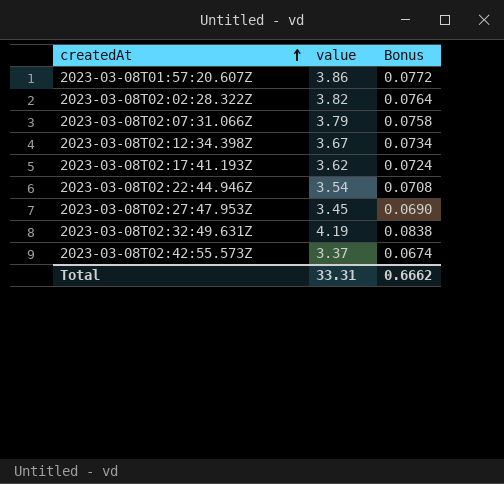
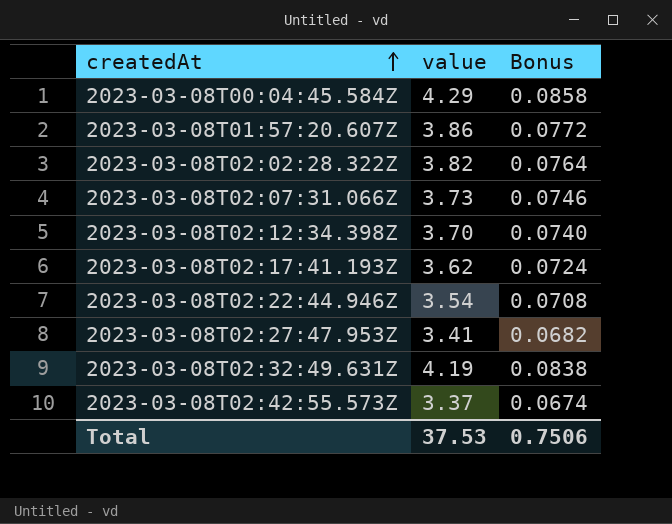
row 2023-03-08T00:04:45.584Z: none -> 4.29 | 0.0858
2023-03-08T02:07:31.066Z | value: 3.79 -> 3.73
2023-03-08T02:07:31.066Z | Bonus: 0.0758 -> 0.0746
2023-03-08T02:12:34.398Z | value: 3.67 -> 3.70
2023-03-08T02:12:34.398Z | Bonus: 0.0734 -> 0.0740
2023-03-08T02:27:47.953Z | value: 3.45 -> 3.41
2023-03-08T02:27:47.953Z | Bonus: 0.0690 -> 0.0682
Total | value: 33.31 -> 37.53
Total | Bonus: 0.6662 -> 0.7506

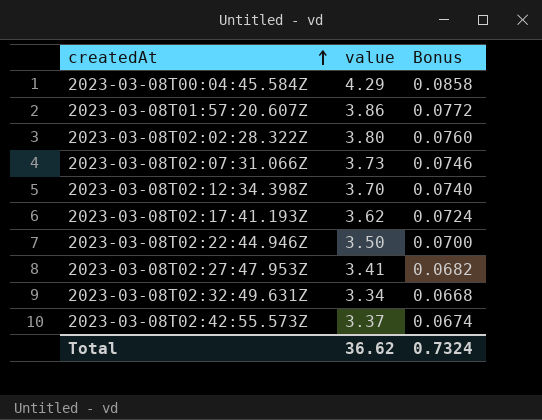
2023-03-08T02:02:28.322Z | value: 3.82 -> 3.80
2023-03-08T02:02:28.322Z | Bonus: 0.0764 -> 0.0760
2023-03-08T02:22:44.946Z | value: 3.54 -> 3.50
2023-03-08T02:22:44.946Z | Bonus: 0.0708 -> 0.0700
2023-03-08T02:32:49.631Z | value: 4.19 -> 3.34
2023-03-08T02:32:49.631Z | Bonus: 0.0838 -> 0.0668
Total | value: 37.53 -> 36.62
Total | Bonus: 0.7506 -> 0.7324

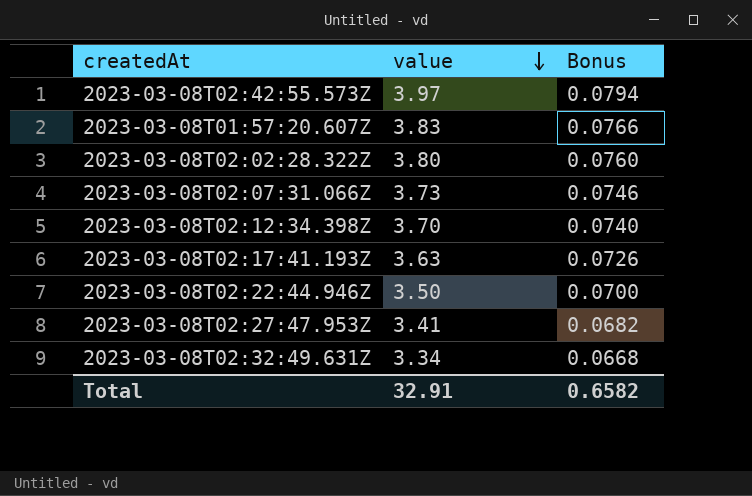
row order: createdAt ascending -> value descending
row 2023-03-08T00:04:45.584Z: 4.29 | 0.0858 -> none
2023-03-08T02:42:55.573Z | value: 3.37 -> 3.97
2023-03-08T02:42:55.573Z | Bonus: 0.0674 -> 0.0794
2023-03-08T01:57:20.607Z | value: 3.86 -> 3.83
2023-03-08T01:57:20.607Z | Bonus: 0.0772 -> 0.0766
2023-03-08T02:17:41.193Z | value: 3.62 -> 3.63
2023-03-08T02:17:41.193Z | Bonus: 0.0724 -> 0.0726
Total | value: 36.62 -> 32.91
Total | Bonus: 0.7324 -> 0.6582

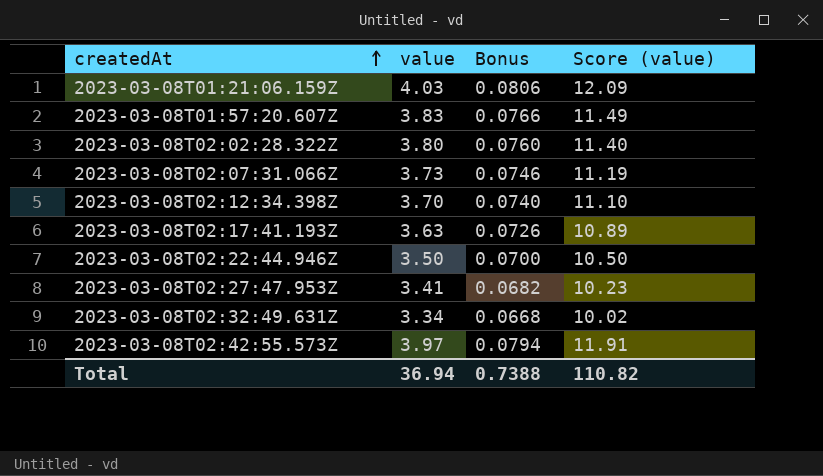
row order: value descending -> createdAt ascending
column Score (value) | formula: none -> [value] * 3
row 2023-03-08T01:21:06.159Z: none -> 4.03 | 0.0806 | 12.09
Total | value: 32.91 -> 36.94
Total | Bonus: 0.6582 -> 0.7388

